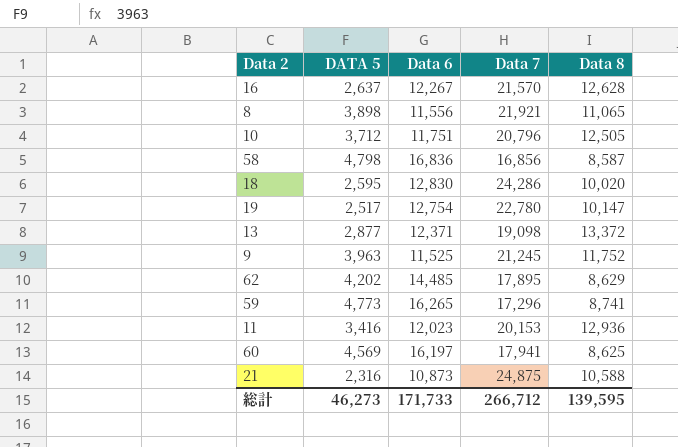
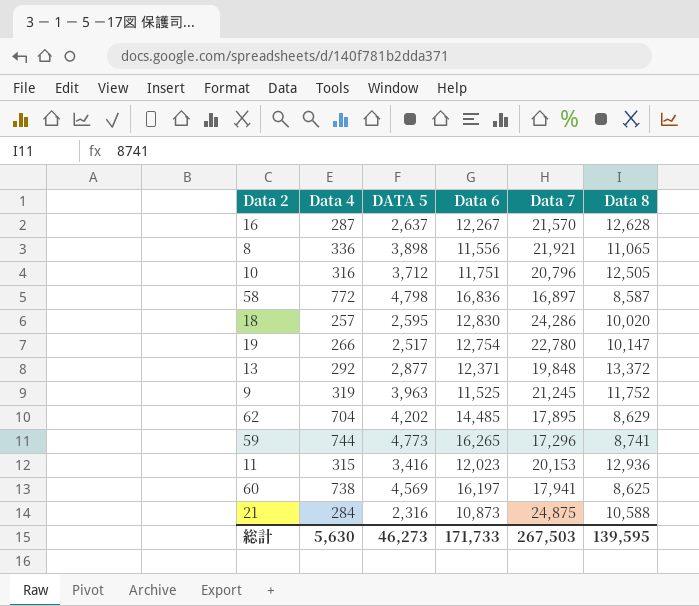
column Data 4 | position: none -> 2
58 | Data 7: 16,856 -> 16,897
13 | Data 7: 19,098 -> 19,848
総計 | Data 7: 266,712 -> 267,503

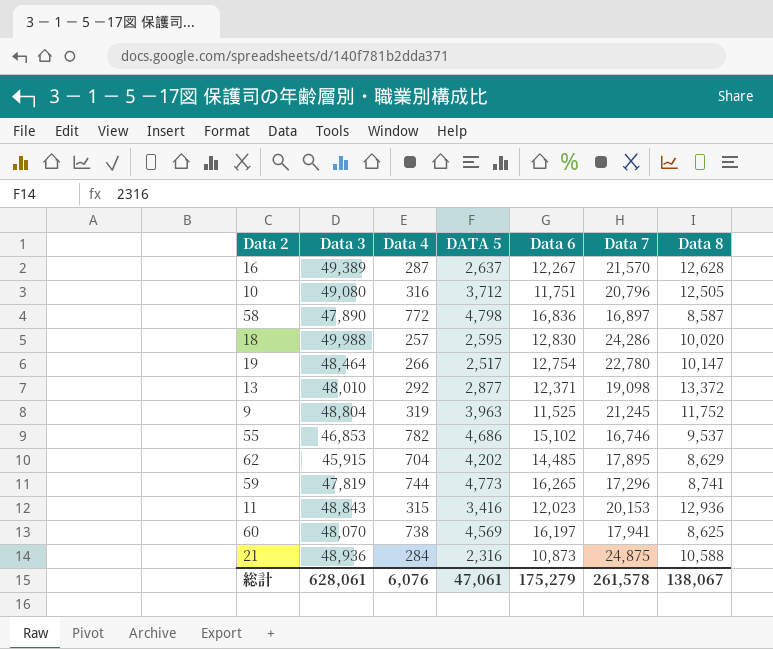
column Data 3 | formula: none -> [Data 4] + [DATA 5] + [Data 6] + [Data 7] + [Data 8]
row 8: 336 | 3,898 | 11,556 | 21,921 | 11,065 -> none
13 | Data 7: 19,848 -> 19,098
row 55: none -> 46,853 | 782 | 4,686 | 15,102 | 16,746 | 9,537
総計 | Data 4: 5,630 -> 6,076
総計 | DATA 5: 46,273 -> 47,061
総計 | Data 6: 171,733 -> 175,279
総計 | Data 7: 267,503 -> 261,578
総計 | Data 8: 139,595 -> 138,067

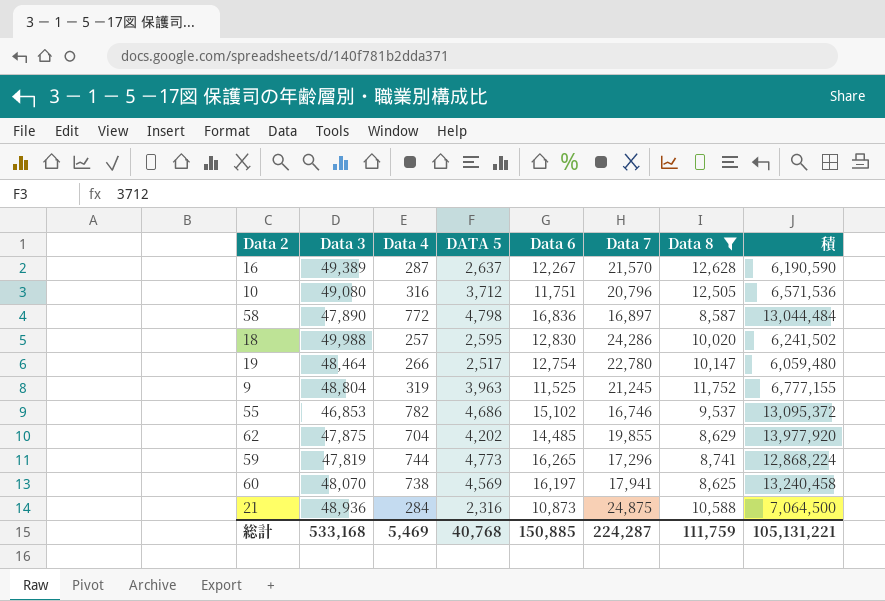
filter: none -> Data 8 <= 12,628
column 積 | formula: none -> [Data 4] * [Data 7]
62 | Data 3: 45,915 -> 47,875
62 | Data 7: 17,895 -> 19,855
総計 | Data 3: 628,061 -> 533,168
総計 | Data 4: 6,076 -> 5,469
総計 | DATA 5: 47,061 -> 40,768
総計 | Data 6: 175,279 -> 150,885
総計 | Data 7: 261,578 -> 224,287
総計 | Data 8: 138,067 -> 111,759

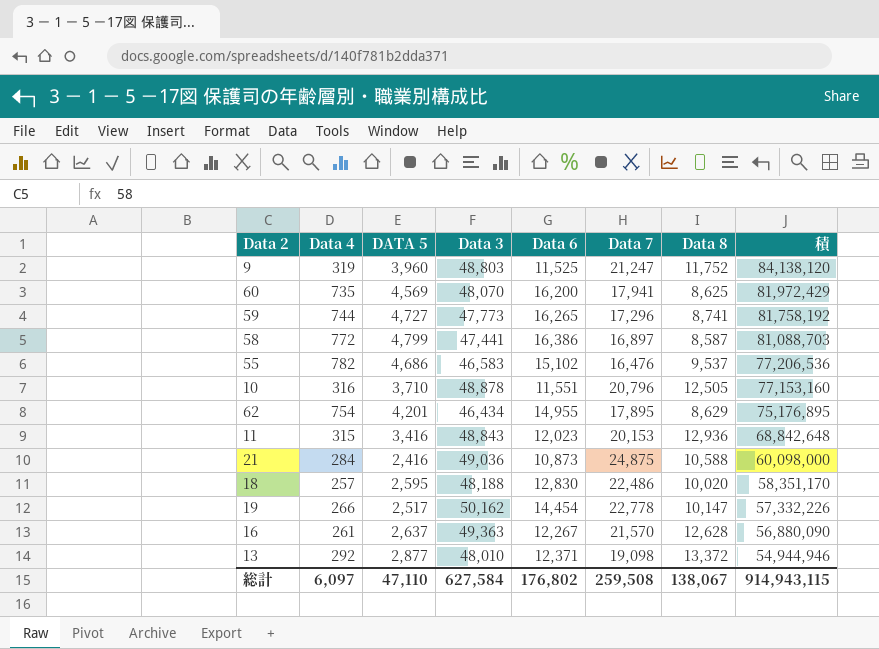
filter: Data 8 <= 12,628 -> none
row order: none -> 積 descending
column Data 3 | position: 2 -> 4
column 積 | formula: [Data 4] * [Data 7] -> [DATA 5] * [Data 7]
9 | DATA 5: 3,963 -> 3,960
9 | Data 3: 48,804 -> 48,803
9 | Data 7: 21,245 -> 21,247
60 | Data 4: 738 -> 735
60 | Data 6: 16,197 -> 16,200
59 | DATA 5: 4,773 -> 4,727
59 | Data 3: 47,819 -> 47,773
58 | DATA 5: 4,798 -> 4,799
58 | Data 3: 47,890 -> 47,441
58 | Data 6: 16,836 -> 16,386
55 | Data 3: 46,853 -> 46,583
55 | Data 7: 16,746 -> 16,476
10 | DATA 5: 3,712 -> 3,710
10 | Data 3: 49,080 -> 48,878
10 | Data 6: 11,751 -> 11,551
62 | Data 4: 704 -> 754
62 | DATA 5: 4,202 -> 4,201
62 | Data 3: 47,875 -> 46,434
62 | Data 6: 14,485 -> 14,955
62 | Data 7: 19,855 -> 17,895
21 | DATA 5: 2,316 -> 2,416
21 | Data 3: 48,936 -> 49,036
18 | Data 3: 49,988 -> 48,188
18 | Data 7: 24,286 -> 22,486
19 | Data 3: 48,464 -> 50,162
19 | Data 6: 12,754 -> 14,454
19 | Data 7: 22,780 -> 22,778
16 | Data 4: 287 -> 261
16 | Data 3: 49,389 -> 49,363
総計 | Data 4: 5,469 -> 6,097
総計 | DATA 5: 40,768 -> 47,110
総計 | Data 3: 533,168 -> 627,584
総計 | Data 6: 150,885 -> 176,802
総計 | Data 7: 224,287 -> 259,508
総計 | Data 8: 111,759 -> 138,067
総計 | 積: 105,131,221 -> 914,943,115

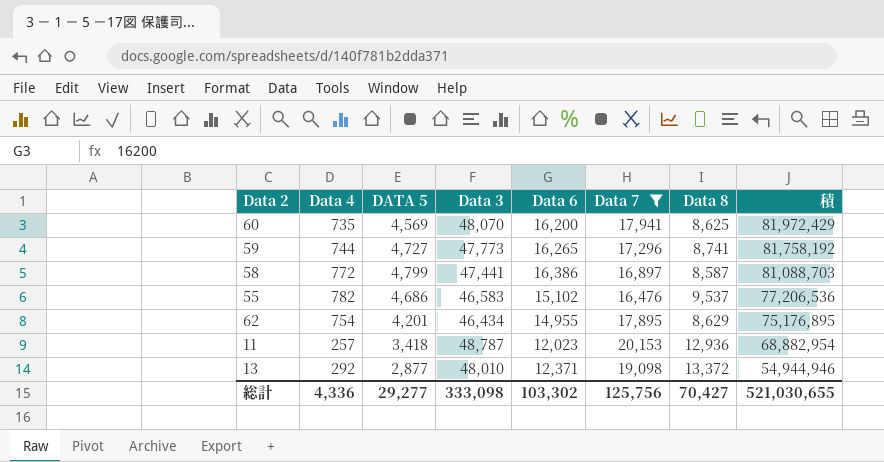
filter: none -> Data 7 <= 20,153
11 | Data 4: 315 -> 257
11 | DATA 5: 3,416 -> 3,418
11 | Data 3: 48,843 -> 48,787
11 | 積: 68,842,648 -> 68,882,954
総計 | Data 4: 6,097 -> 4,336
総計 | DATA 5: 47,110 -> 29,277
総計 | Data 3: 627,584 -> 333,098
総計 | Data 6: 176,802 -> 103,302
総計 | Data 7: 259,508 -> 125,756
総計 | Data 8: 138,067 -> 70,427
総計 | 積: 914,943,115 -> 521,030,655

